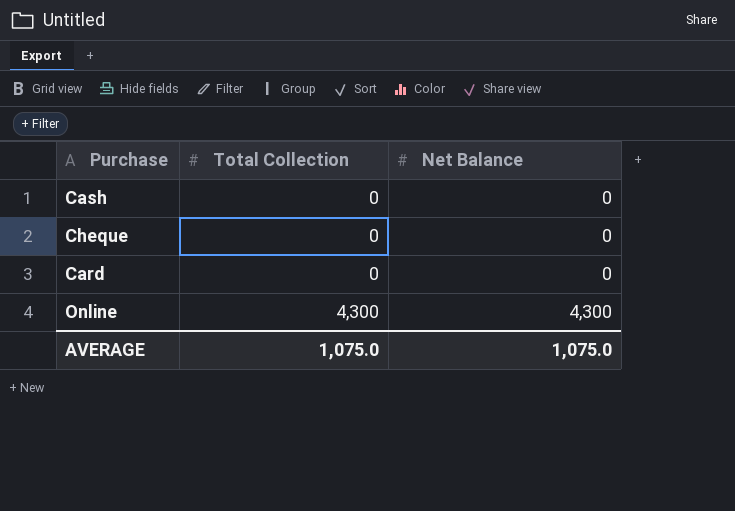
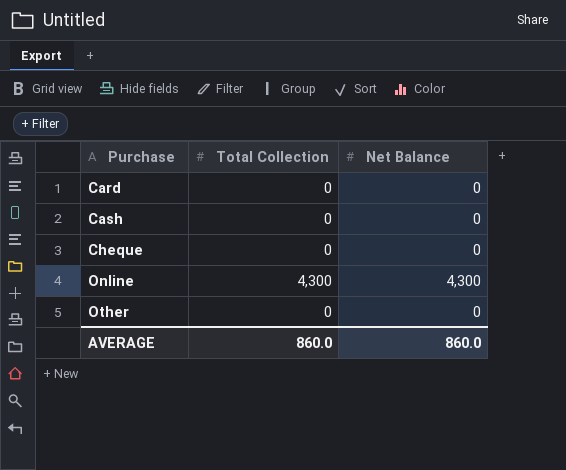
row order: Total Collection ascending -> Purchase ascending
row Other: none -> 0 | 0
AVERAGE | Total Collection: 1,075.0 -> 860.0
AVERAGE | Net Balance: 1,075.0 -> 860.0

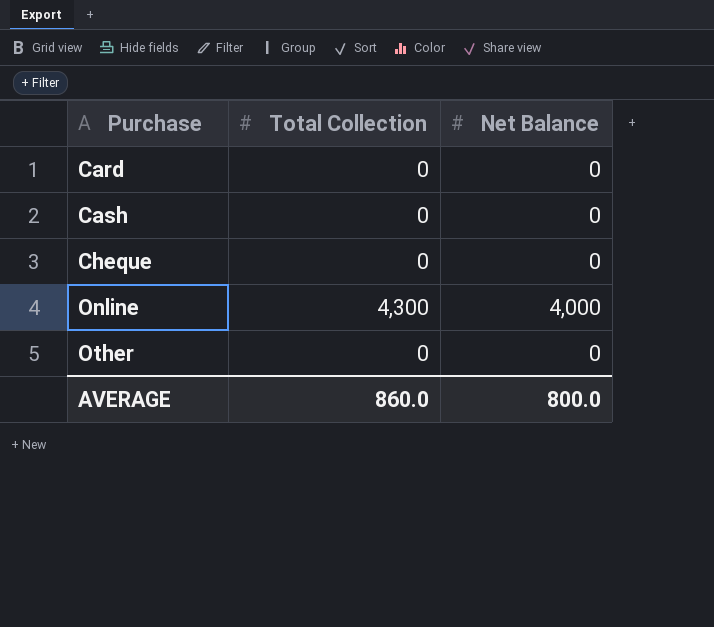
Online | Net Balance: 4,300 -> 4,000
AVERAGE | Net Balance: 860.0 -> 800.0

